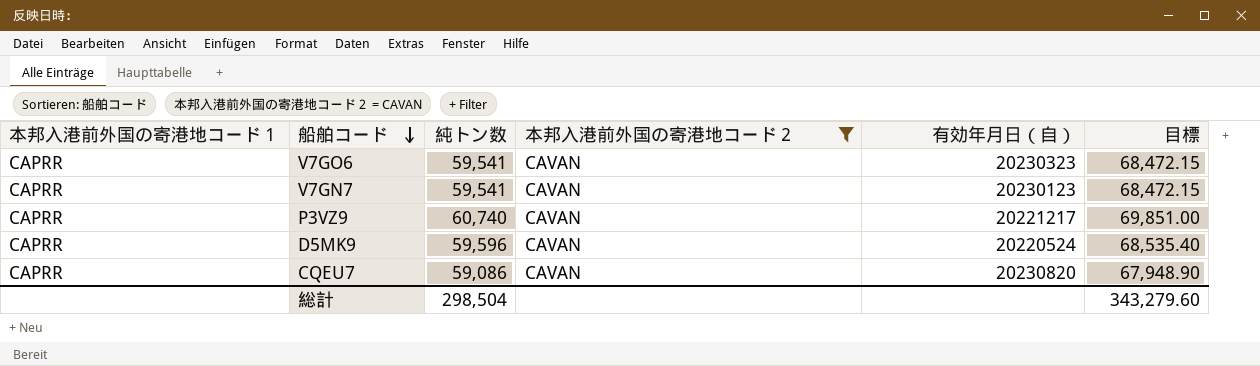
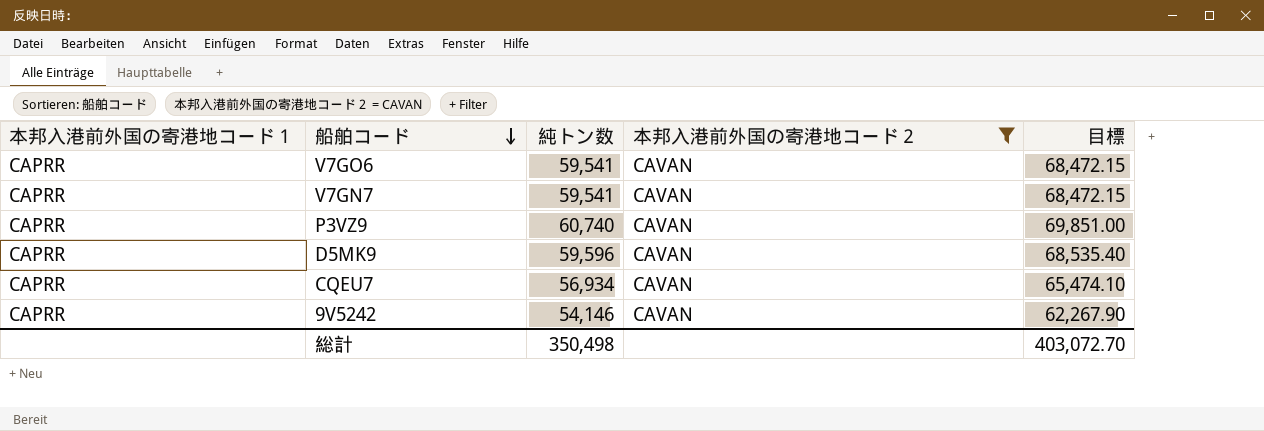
column 有効年月日（自） | position: 5 -> none
CQEU7 | 純トン数: 59,086 -> 56,934
CQEU7 | 目標: 67,948.90 -> 65,474.10
row 9V5242: none -> CAPRR | 54,146 | CAVAN | 62,267.90
総計 | 純トン数: 298,504 -> 350,498
総計 | 目標: 343,279.60 -> 403,072.70

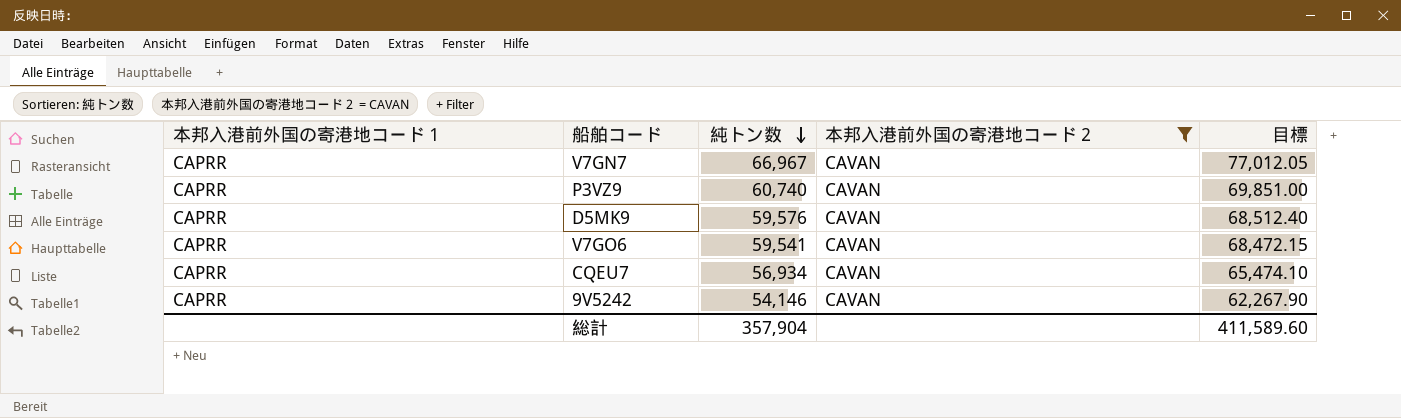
row order: 船舶コード descending -> 純トン数 descending
V7GN7 | 純トン数: 59,541 -> 66,967
V7GN7 | 目標: 68,472.15 -> 77,012.05
D5MK9 | 純トン数: 59,596 -> 59,576
D5MK9 | 目標: 68,535.40 -> 68,512.40
総計 | 純トン数: 350,498 -> 357,904
総計 | 目標: 403,072.70 -> 411,589.60

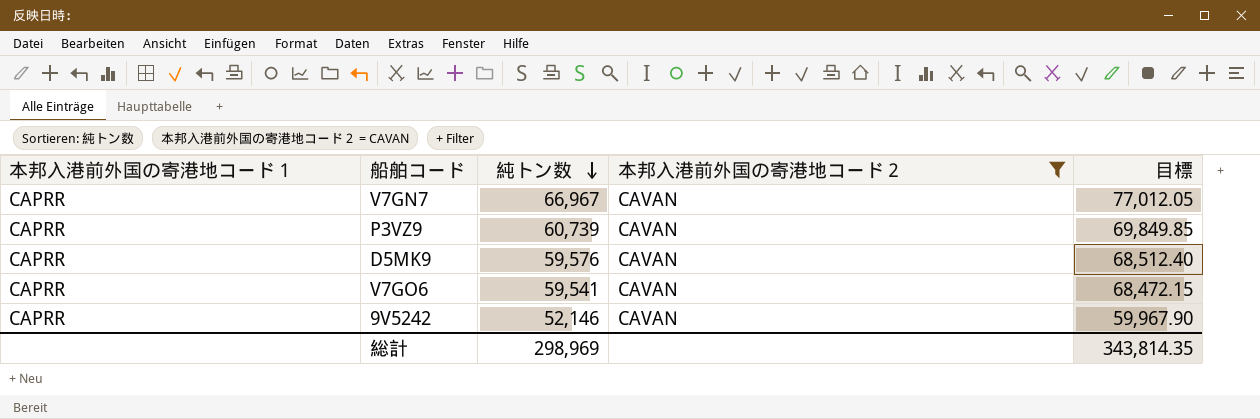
row CQEU7: CAPRR | 56,934 | CAVAN | 65,474.10 -> none
P3VZ9 | 純トン数: 60,740 -> 60,739
P3VZ9 | 目標: 69,851.00 -> 69,849.85
9V5242 | 純トン数: 54,146 -> 52,146
9V5242 | 目標: 62,267.90 -> 59,967.90
総計 | 純トン数: 357,904 -> 298,969
総計 | 目標: 411,589.60 -> 343,814.35

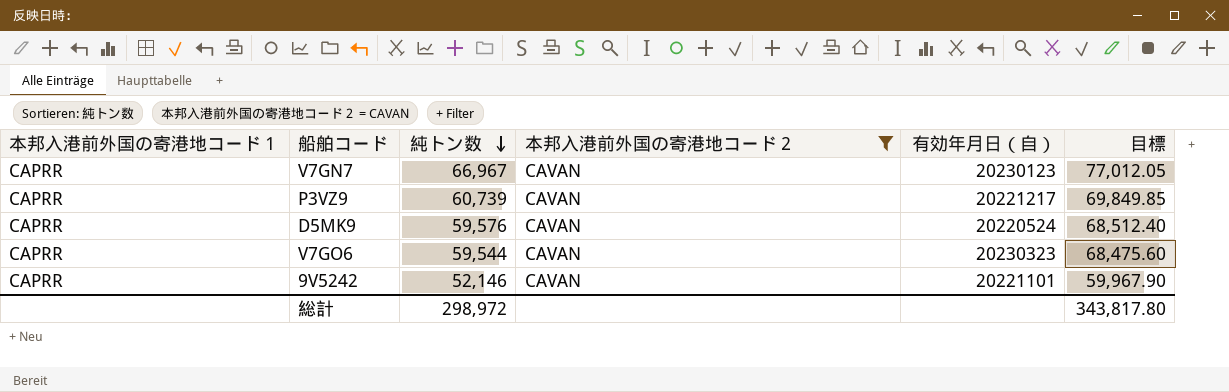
column 有効年月日（自） | position: none -> 5
V7GO6 | 純トン数: 59,541 -> 59,544
V7GO6 | 目標: 68,472.15 -> 68,475.60
総計 | 純トン数: 298,969 -> 298,972
総計 | 目標: 343,814.35 -> 343,817.80

